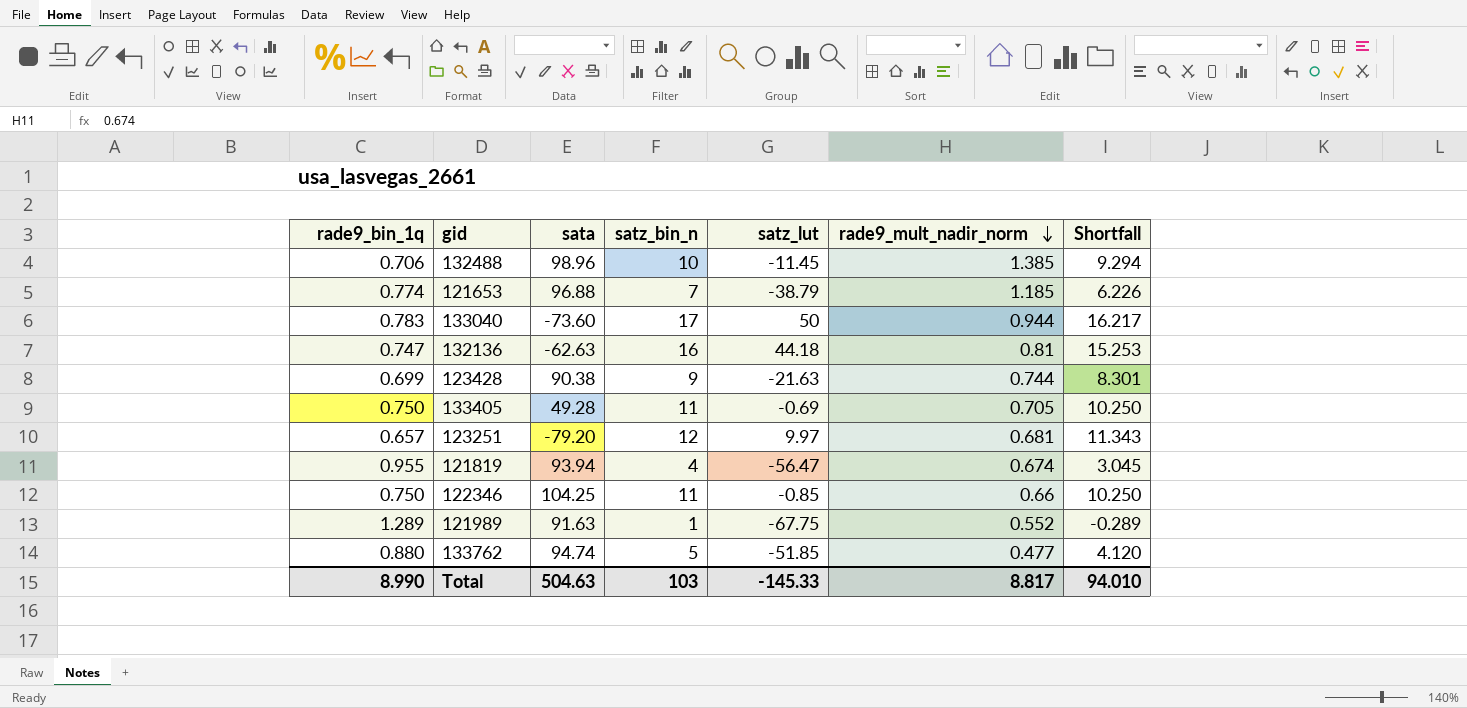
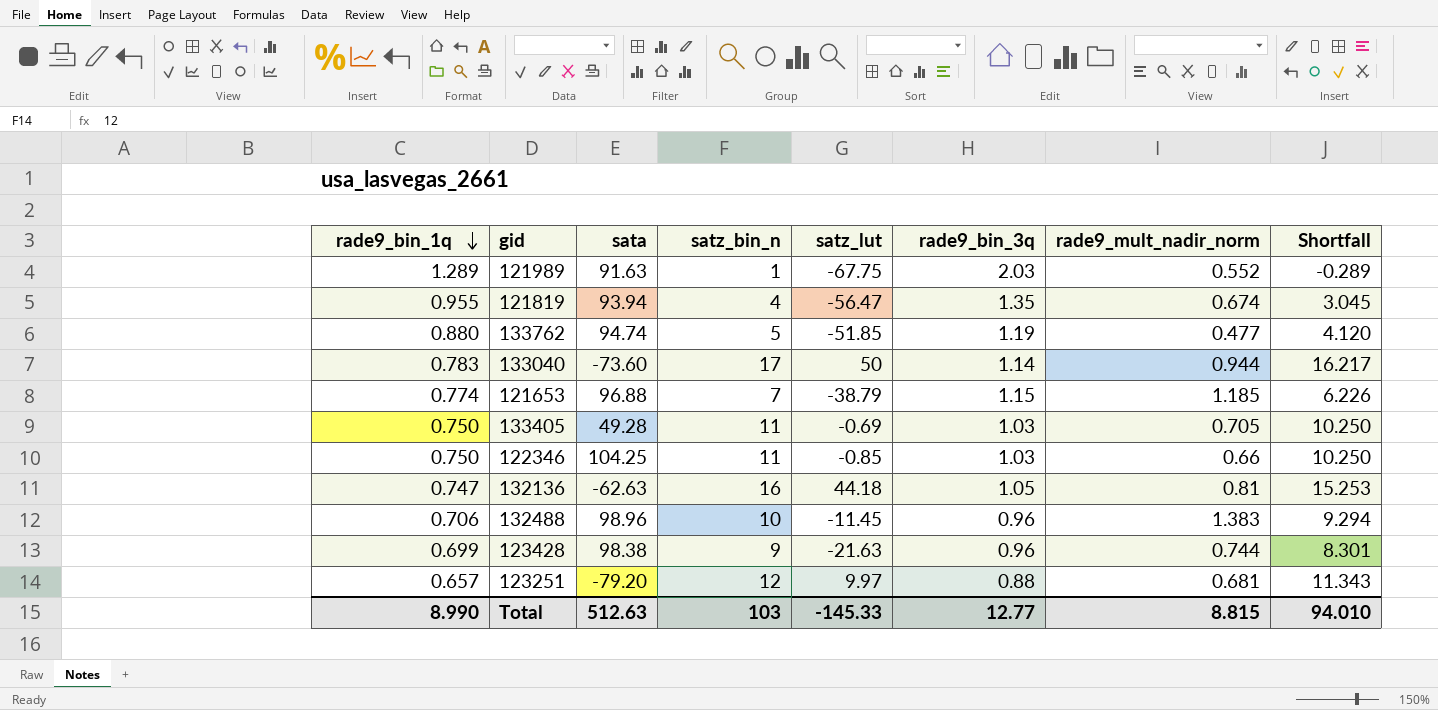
row order: rade9_mult_nadir_norm descending -> rade9_bin_1q descending
column rade9_bin_3q | position: none -> 6
132488 | rade9_mult_nadir_norm: 1.385 -> 1.383
123428 | sata: 90.38 -> 98.38
Total | sata: 504.63 -> 512.63
Total | rade9_mult_nadir_norm: 8.817 -> 8.815

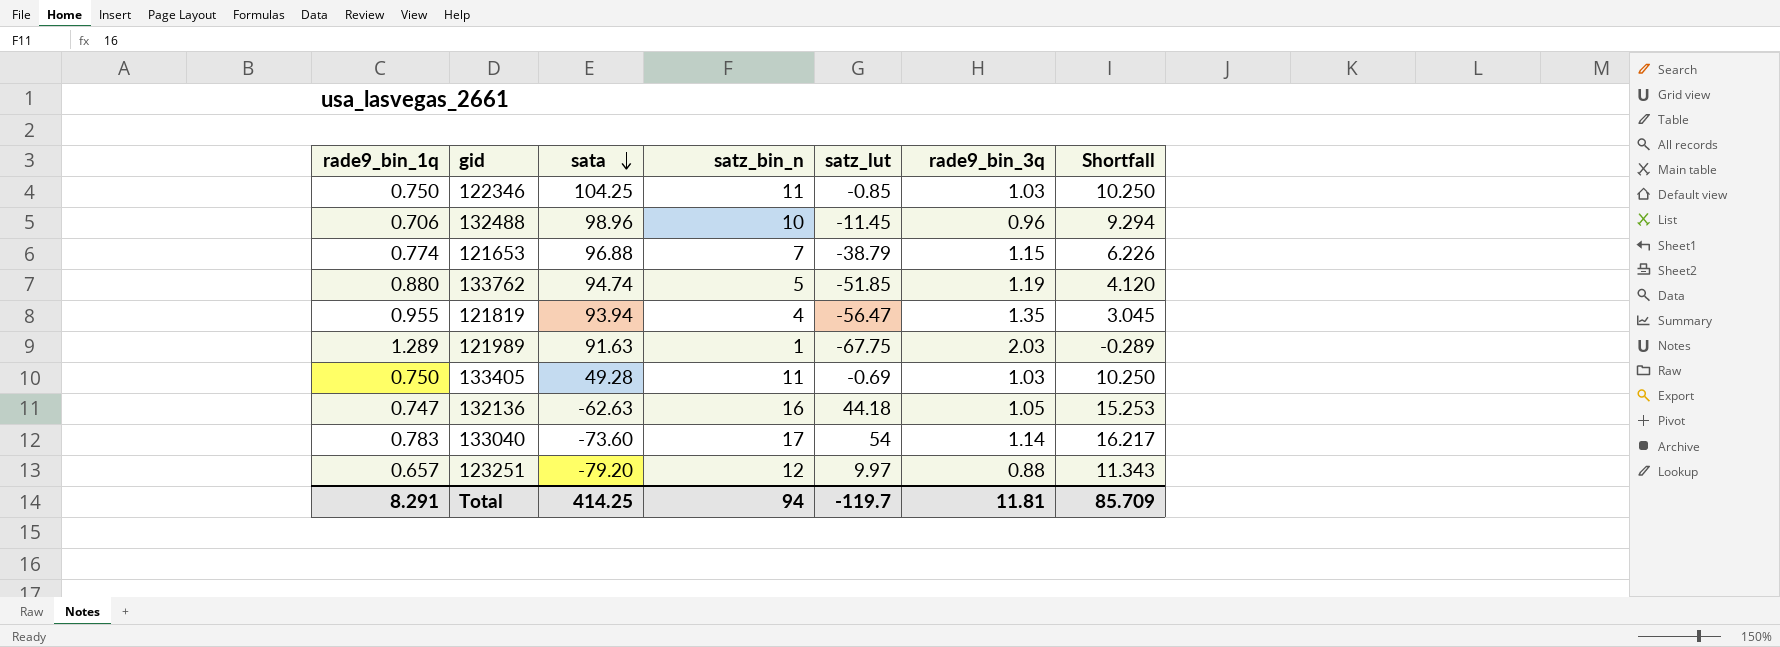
row order: rade9_bin_1q descending -> sata descending
column rade9_mult_nadir_norm | position: 7 -> none
row 123428: 0.699 | 98.38 | 9 | -21.63 | 0.96 | 0.744 | 8.301 -> none
133040 | satz_lut: 50 -> 54
Total | rade9_bin_1q: 8.990 -> 8.291
Total | sata: 512.63 -> 414.25
Total | satz_bin_n: 103 -> 94
Total | satz_lut: -145.33 -> -119.7
Total | rade9_bin_3q: 12.77 -> 11.81
Total | Shortfall: 94.010 -> 85.709

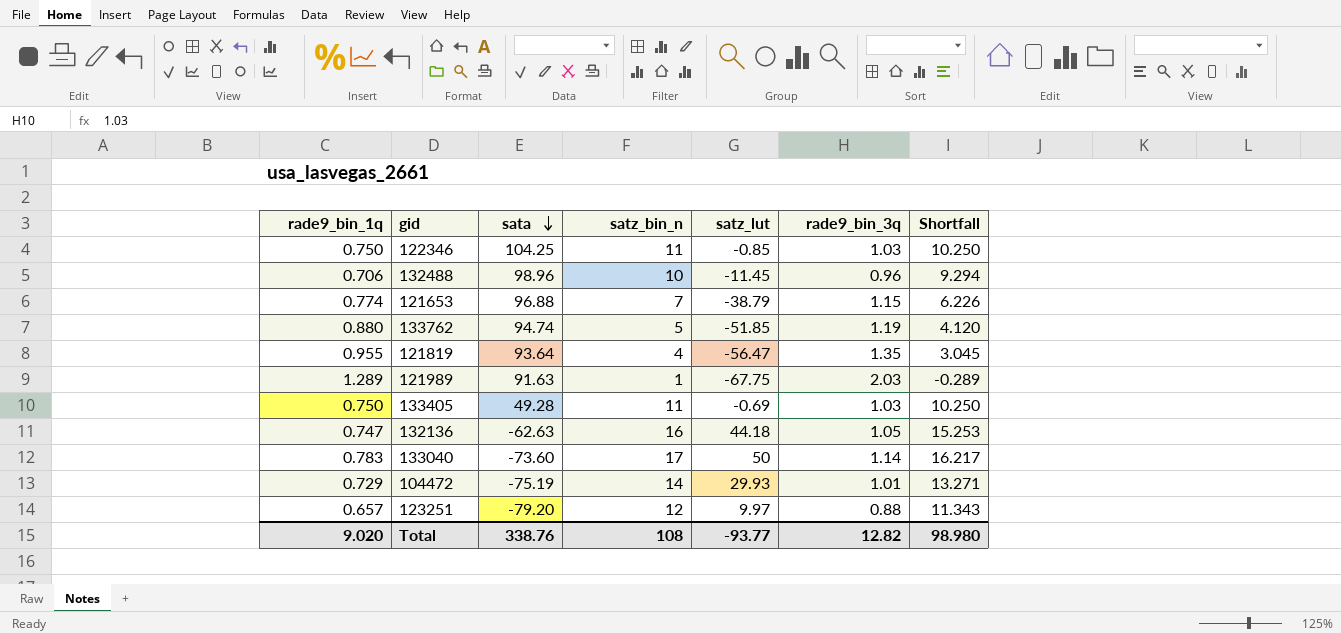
121819 | sata: 93.94 -> 93.64
133040 | satz_lut: 54 -> 50
row 104472: none -> 0.729 | -75.19 | 14 | 29.93 | 1.01 | 13.271
Total | rade9_bin_1q: 8.291 -> 9.020
Total | sata: 414.25 -> 338.76
Total | satz_bin_n: 94 -> 108
Total | satz_lut: -119.7 -> -93.77
Total | rade9_bin_3q: 11.81 -> 12.82
Total | Shortfall: 85.709 -> 98.980

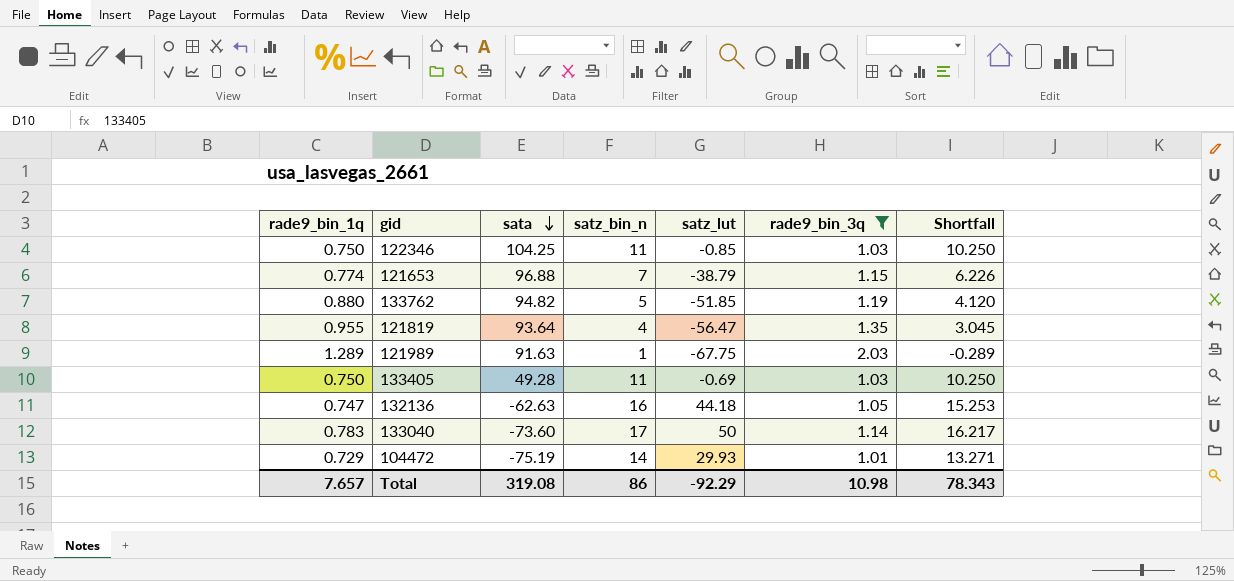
filter: none -> rade9_bin_3q >= 1.01
133762 | sata: 94.74 -> 94.82
Total | rade9_bin_1q: 9.020 -> 7.657
Total | sata: 338.76 -> 319.08
Total | satz_bin_n: 108 -> 86
Total | satz_lut: -93.77 -> -92.29
Total | rade9_bin_3q: 12.82 -> 10.98
Total | Shortfall: 98.980 -> 78.343

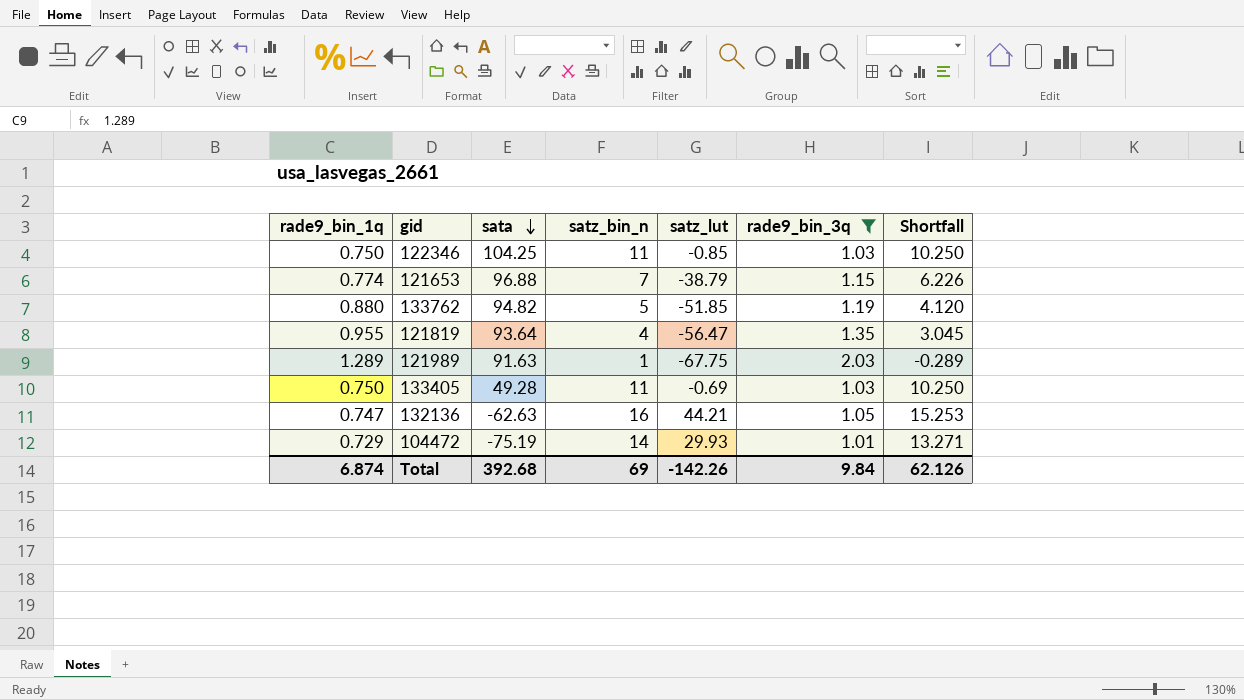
row 133040: 0.783 | -73.60 | 17 | 50 | 1.14 | 16.217 -> none
132136 | satz_lut: 44.18 -> 44.21
Total | rade9_bin_1q: 7.657 -> 6.874
Total | sata: 319.08 -> 392.68
Total | satz_bin_n: 86 -> 69
Total | satz_lut: -92.29 -> -142.26
Total | rade9_bin_3q: 10.98 -> 9.84
Total | Shortfall: 78.343 -> 62.126

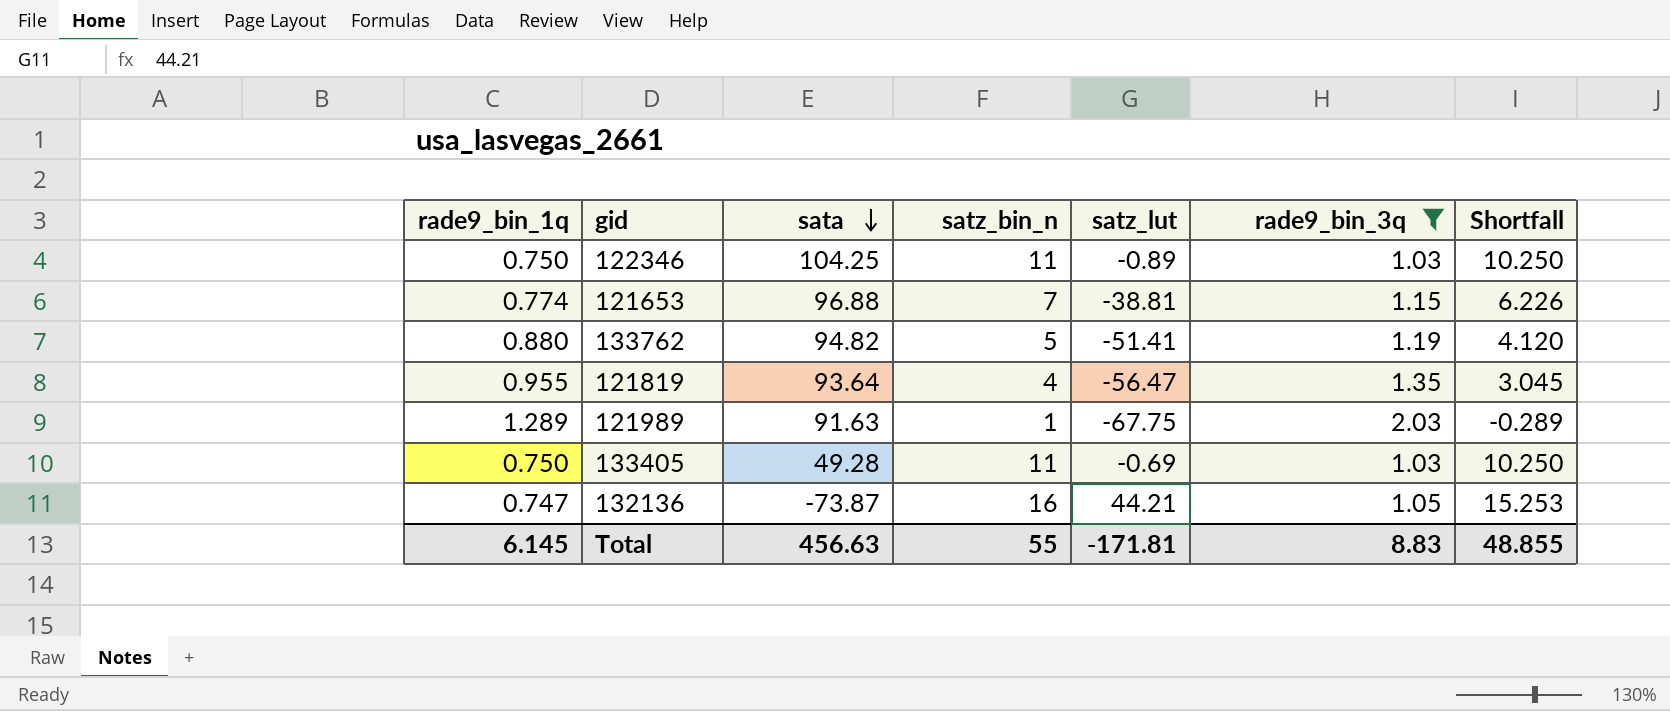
row 104472: 0.729 | -75.19 | 14 | 29.93 | 1.01 | 13.271 -> none
122346 | satz_lut: -0.85 -> -0.89
121653 | satz_lut: -38.79 -> -38.81
133762 | satz_lut: -51.85 -> -51.41
132136 | sata: -62.63 -> -73.87
Total | rade9_bin_1q: 6.874 -> 6.145
Total | sata: 392.68 -> 456.63
Total | satz_bin_n: 69 -> 55
Total | satz_lut: -142.26 -> -171.81
Total | rade9_bin_3q: 9.84 -> 8.83
Total | Shortfall: 62.126 -> 48.855

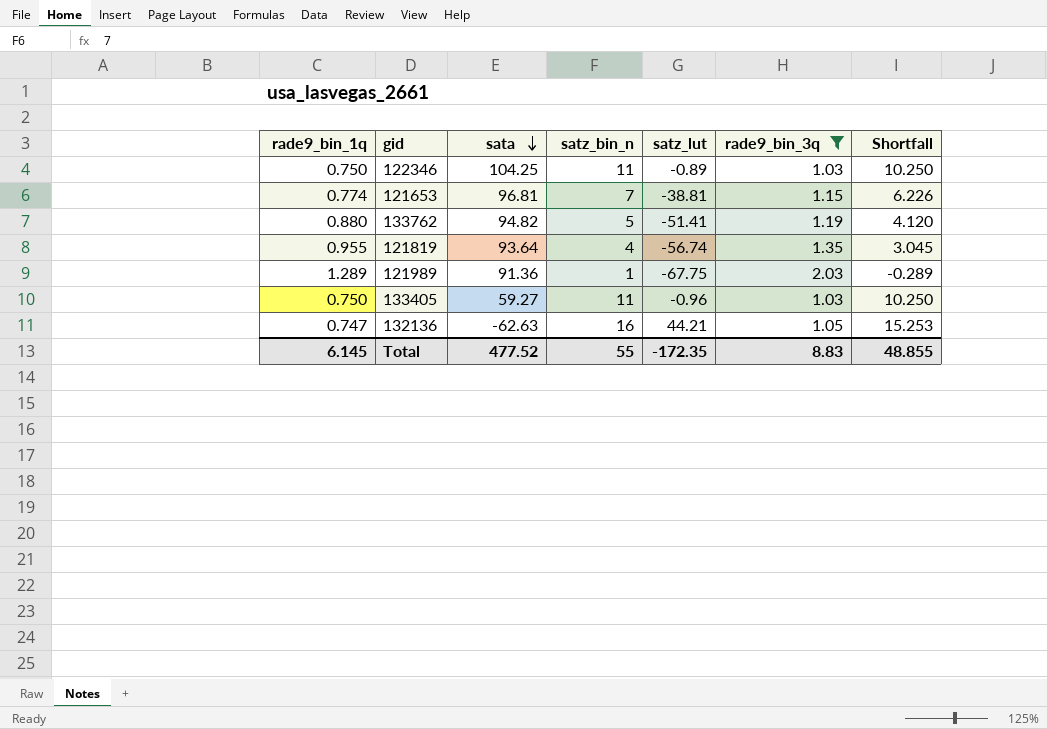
121653 | sata: 96.88 -> 96.81
121819 | satz_lut: -56.47 -> -56.74
121989 | sata: 91.63 -> 91.36
133405 | sata: 49.28 -> 59.27
133405 | satz_lut: -0.69 -> -0.96
132136 | sata: -73.87 -> -62.63
Total | sata: 456.63 -> 477.52
Total | satz_lut: -171.81 -> -172.35

